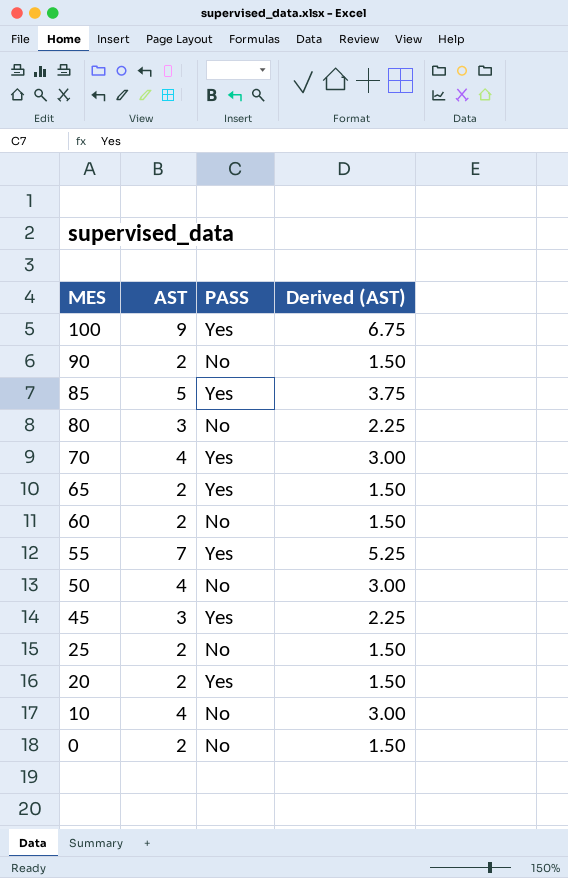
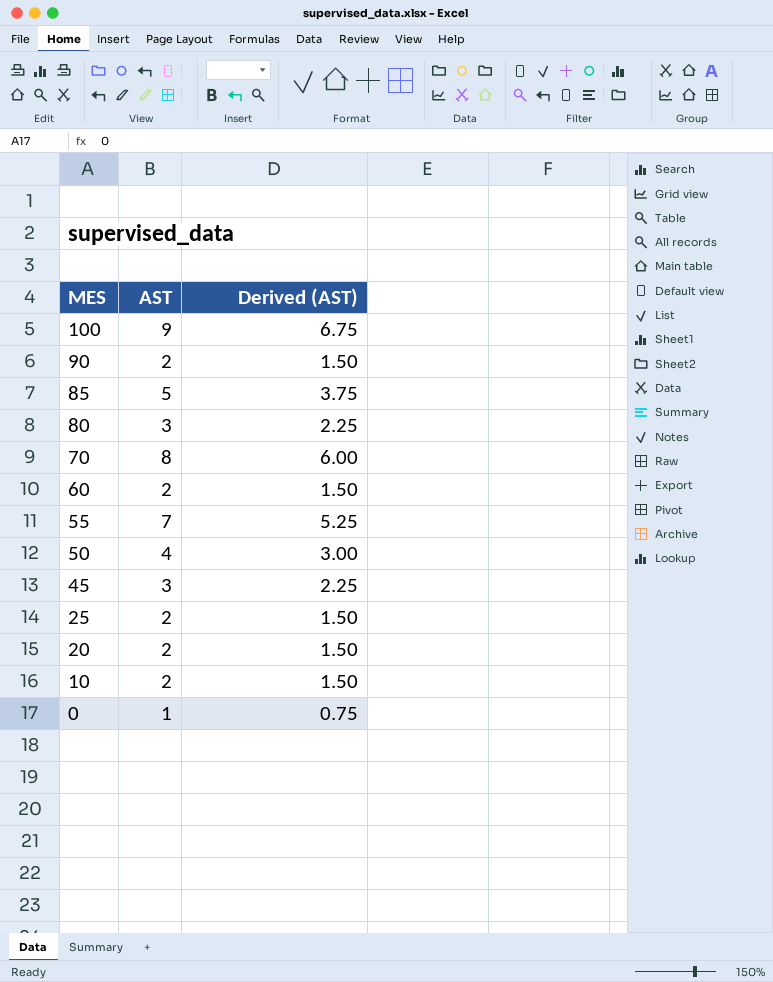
column PASS | position: 3 -> none
row 65: 2 | Yes | 1.50 -> none
70 | AST: 4 -> 8
70 | Derived (AST): 3.00 -> 6.00
10 | AST: 4 -> 2
10 | Derived (AST): 3.00 -> 1.50
0 | AST: 2 -> 1
0 | Derived (AST): 1.50 -> 0.75

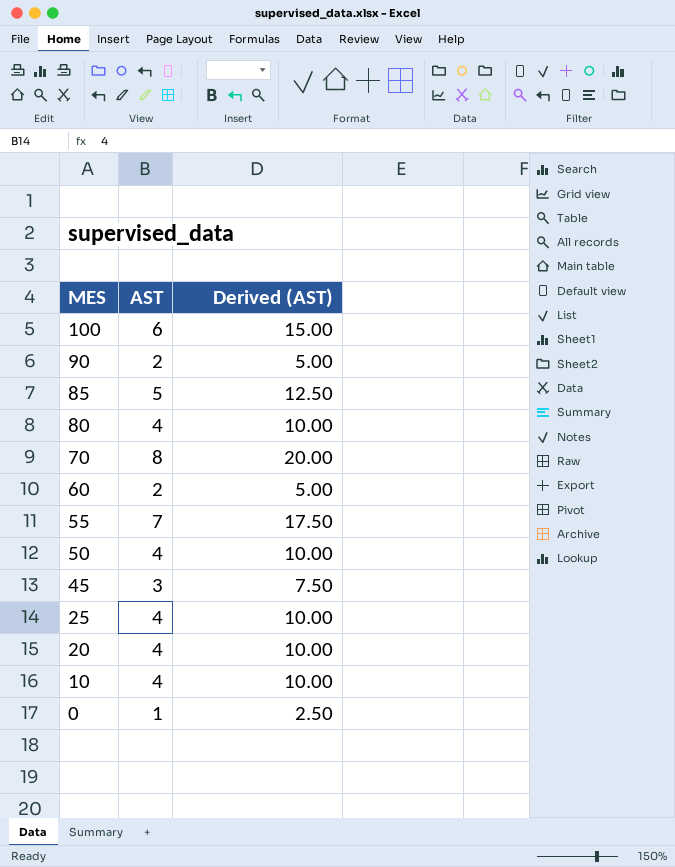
column Derived (AST) | formula: [AST] * 0.75 -> [AST] * 2.5
100 | AST: 9 -> 6
80 | AST: 3 -> 4
25 | AST: 2 -> 4
20 | AST: 2 -> 4
10 | AST: 2 -> 4

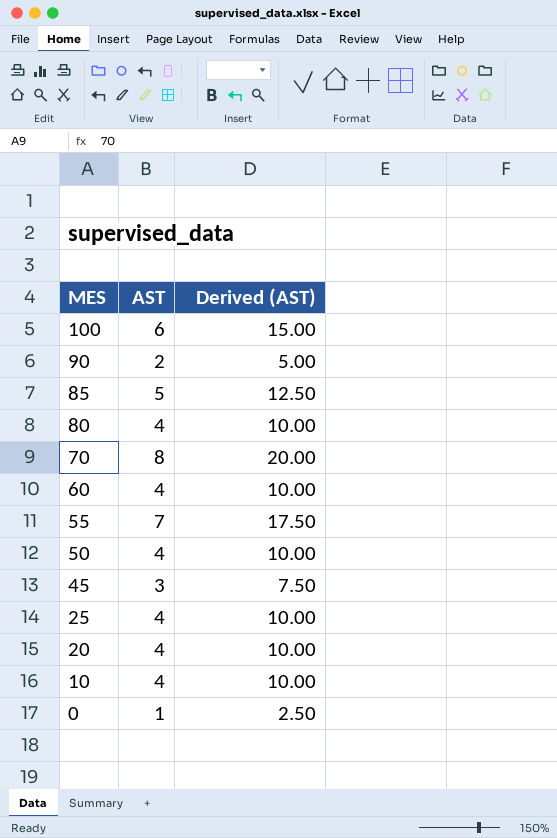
60 | AST: 2 -> 4
60 | Derived (AST): 5.00 -> 10.00

